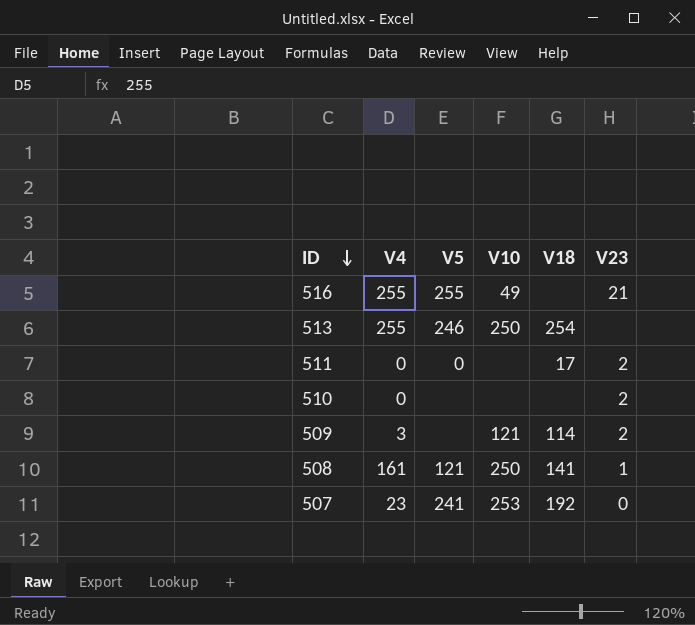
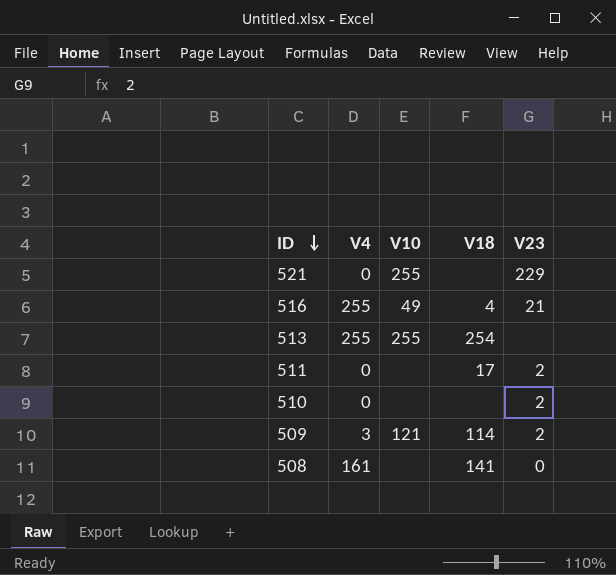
column V5 | position: 3 -> none
row 507: 23 | 241 | 253 | 192 | 0 -> none
row 521: none -> 0 | 255 | none | 229
516 | V18: none -> 4
513 | V10: 250 -> 255
508 | V10: 250 -> none
508 | V23: 1 -> 0

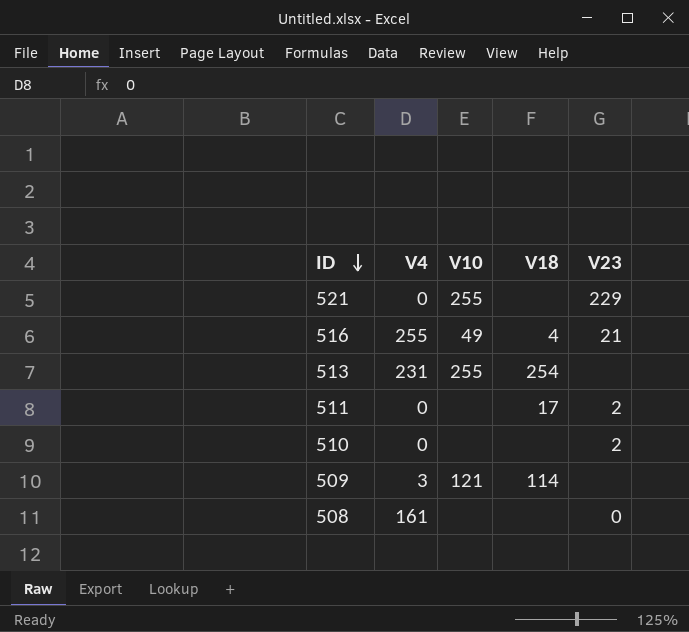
513 | V4: 255 -> 231
509 | V23: 2 -> none
508 | V18: 141 -> none

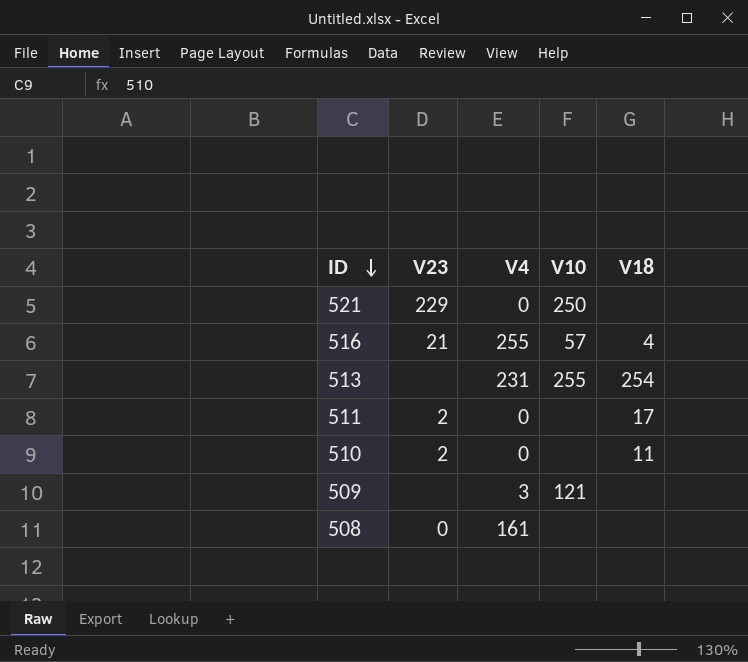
column V23 | position: 5 -> 2
521 | V10: 255 -> 250
516 | V10: 49 -> 57
510 | V18: none -> 11
509 | V18: 114 -> none

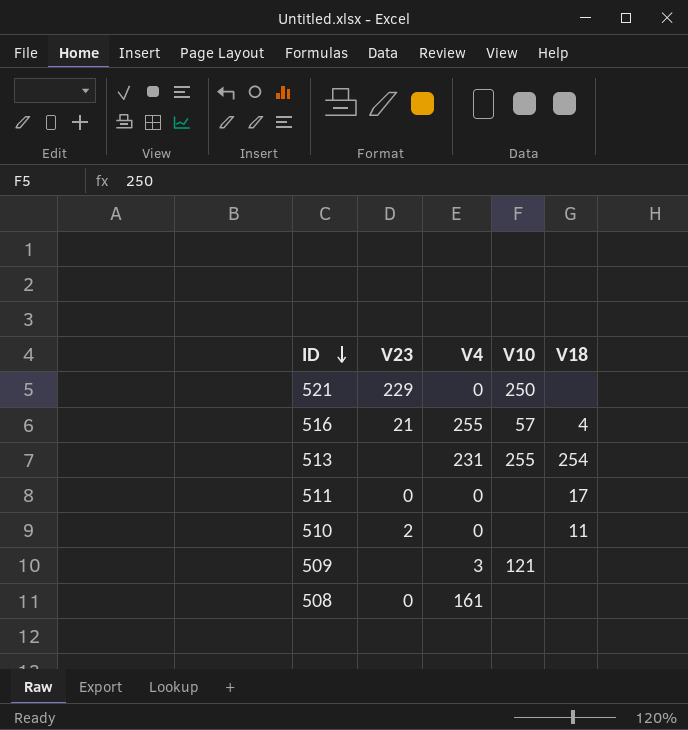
511 | V23: 2 -> 0

